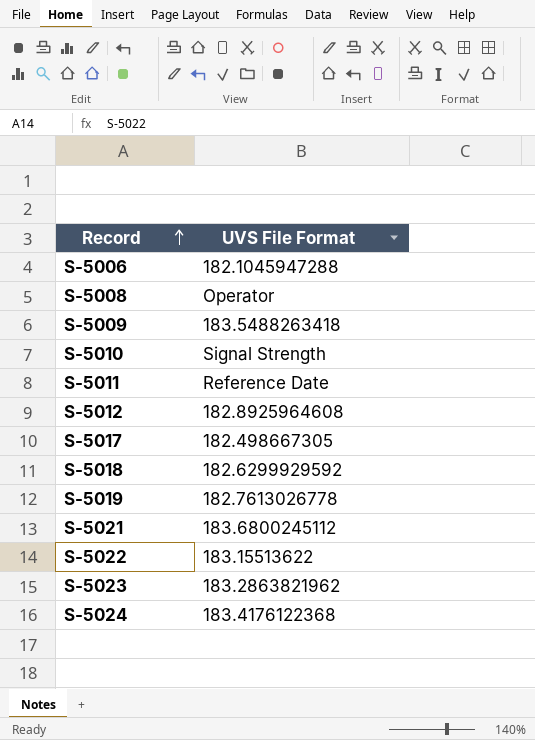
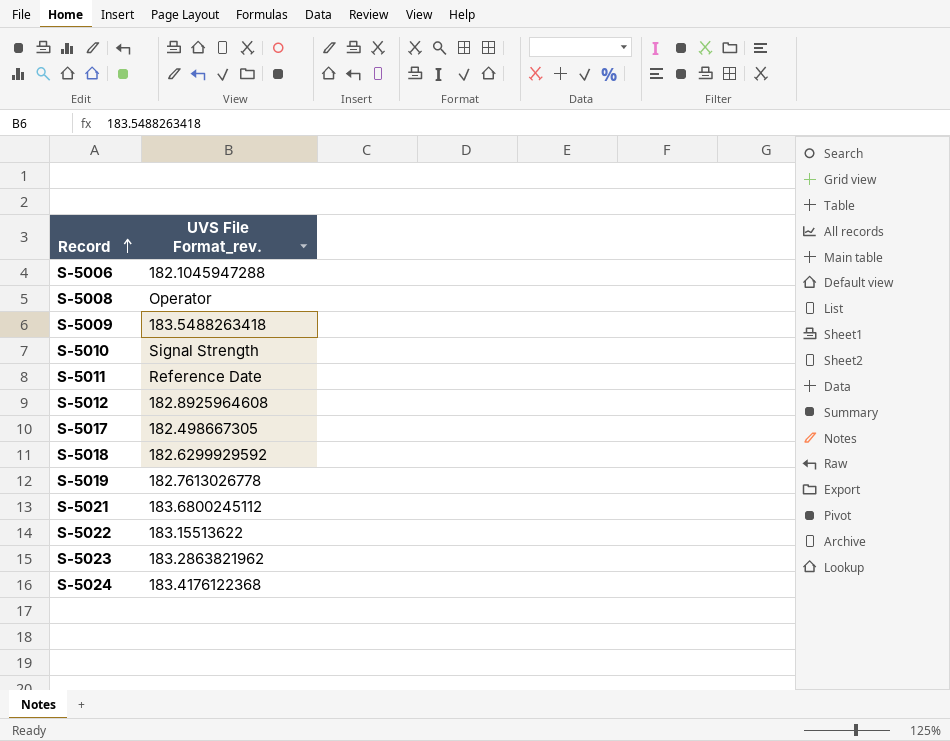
column name: UVS File Format -> UVS File Format_rev.

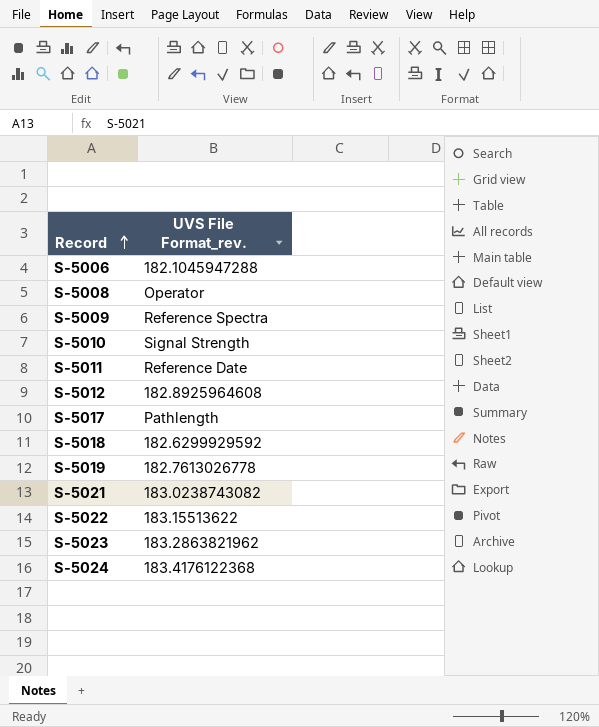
S-5009 | UVS File Format_rev.: 183.5488263418 -> Reference Spectra
S-5017 | UVS File Format_rev.: 182.498667305 -> Pathlength
S-5021 | UVS File Format_rev.: 183.6800245112 -> 183.0238743082

